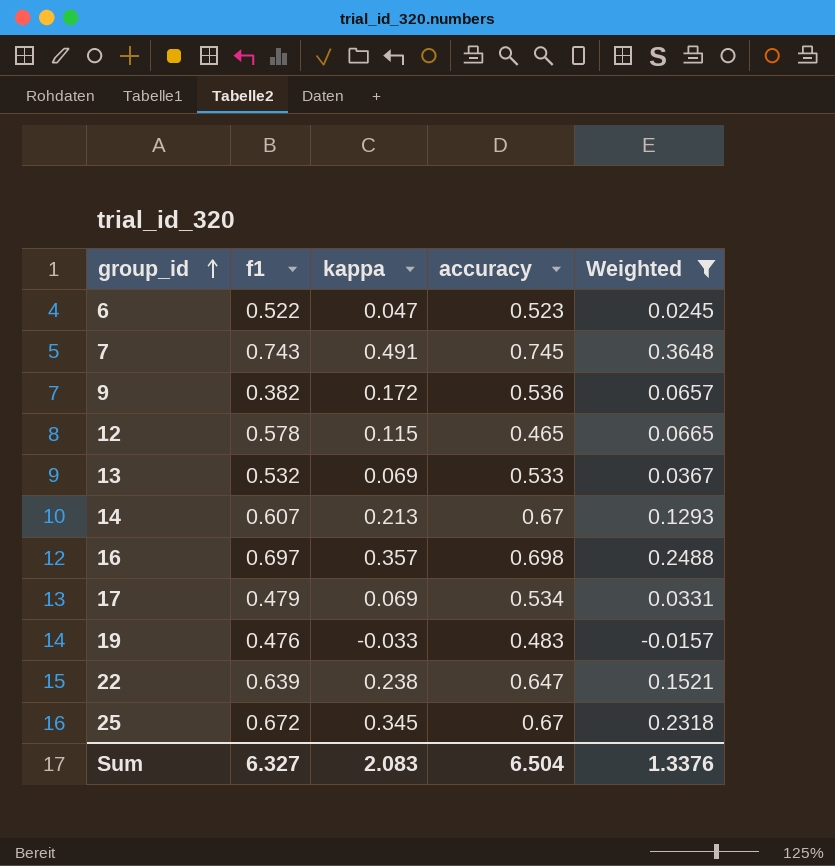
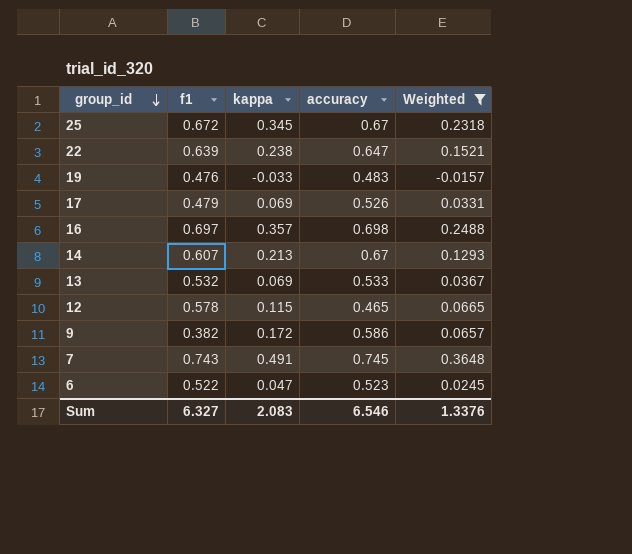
row order: group_id ascending -> group_id descending
17 | accuracy: 0.534 -> 0.526
9 | accuracy: 0.536 -> 0.586
Sum | accuracy: 6.504 -> 6.546

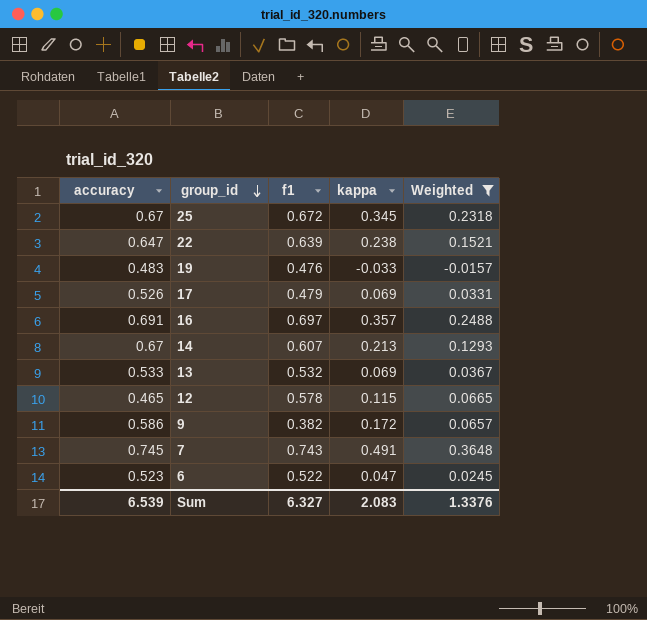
column accuracy | position: 4 -> 1
16 | accuracy: 0.698 -> 0.691
Sum | accuracy: 6.546 -> 6.539

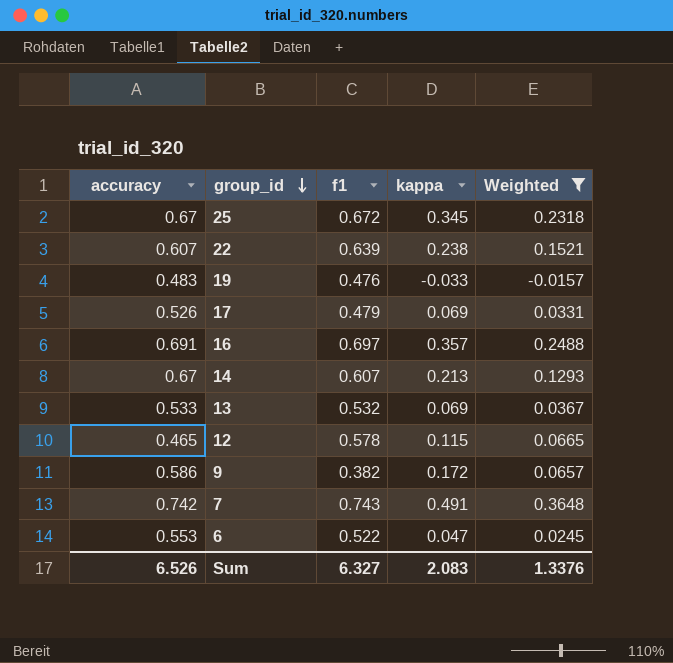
22 | accuracy: 0.647 -> 0.607
7 | accuracy: 0.745 -> 0.742
6 | accuracy: 0.523 -> 0.553
Sum | accuracy: 6.539 -> 6.526

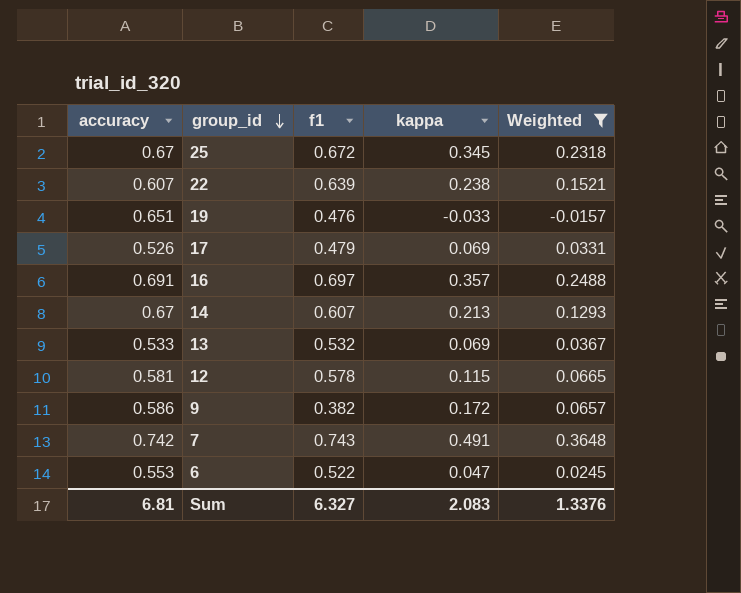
19 | accuracy: 0.483 -> 0.651
12 | accuracy: 0.465 -> 0.581
Sum | accuracy: 6.526 -> 6.81

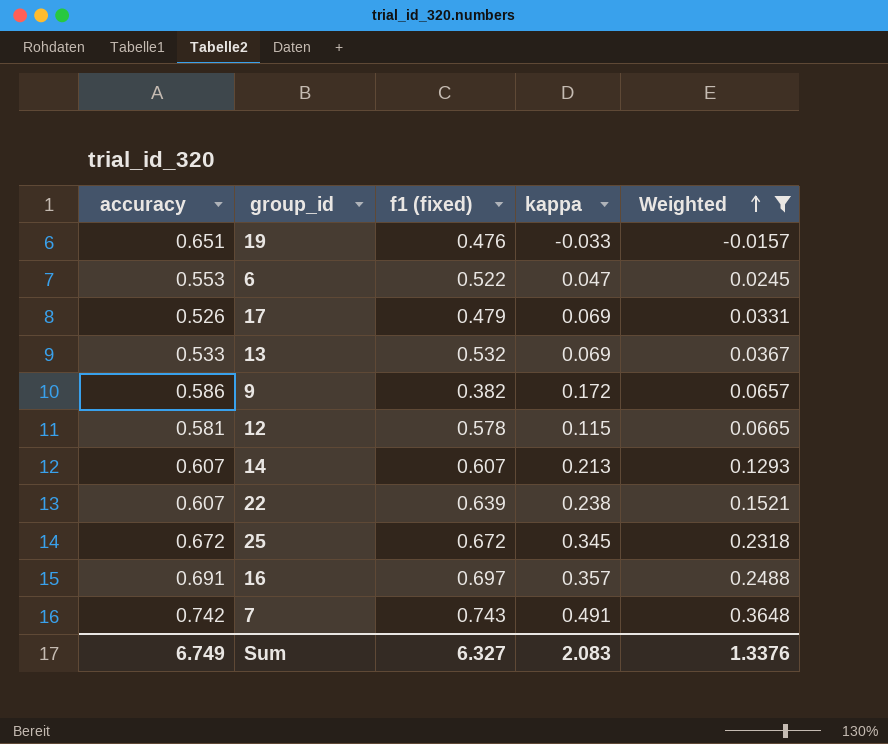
row order: group_id descending -> Weighted ascending
column name: f1 -> f1 (fixed)
14 | accuracy: 0.67 -> 0.607
25 | accuracy: 0.67 -> 0.672
Sum | accuracy: 6.81 -> 6.749

